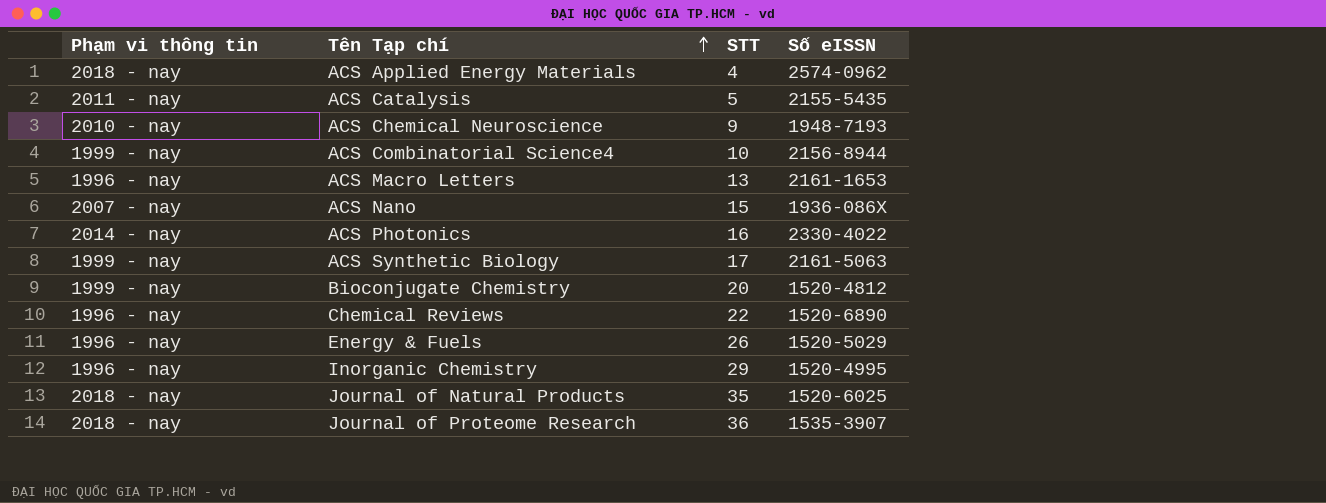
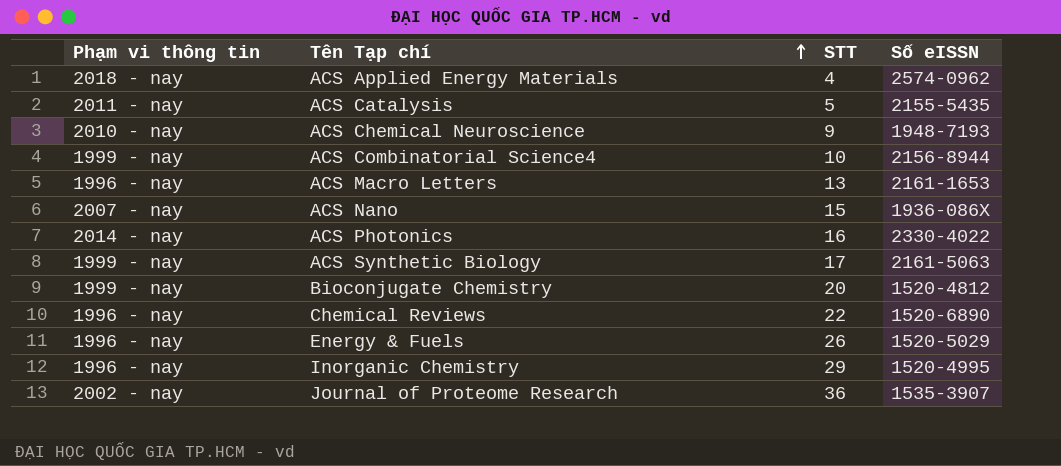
row Journal of Natural Products: 2018 - nay | 35 | 1520-6025 -> none
Journal of Proteome Research | Phạm vi thông tin: 2018 - nay -> 2002 - nay

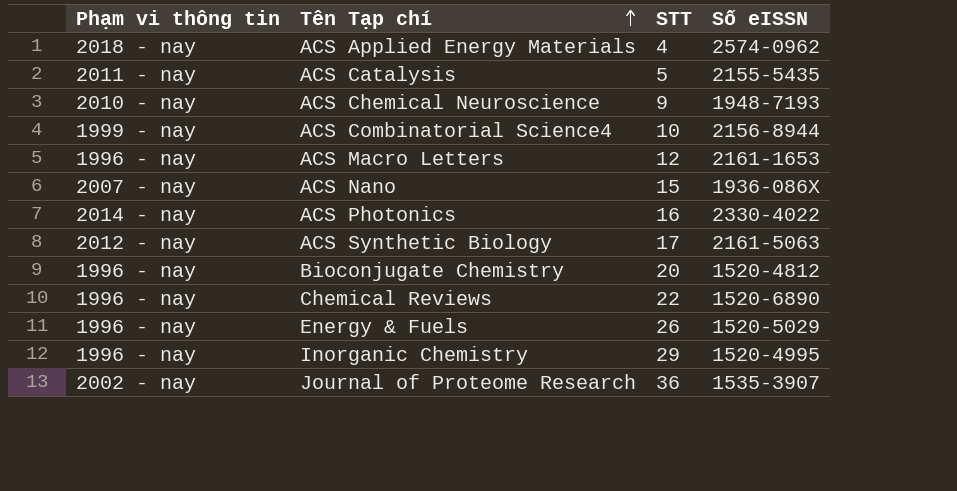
ACS Macro Letters | STT: 13 -> 12
ACS Synthetic Biology | Phạm vi thông tin: 1999 - nay -> 2012 - nay
Bioconjugate Chemistry | Phạm vi thông tin: 1999 - nay -> 1996 - nay

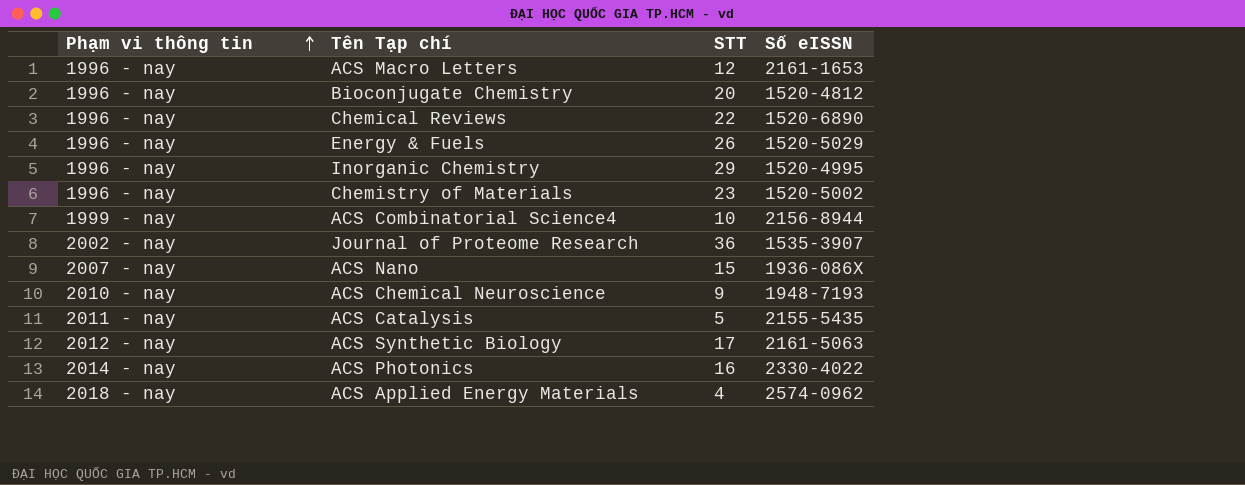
row order: Tên Tạp chí ascending -> Phạm vi thông tin ascending
row Chemistry of Materials: none -> 1996 - nay | 23 | 1520-5002

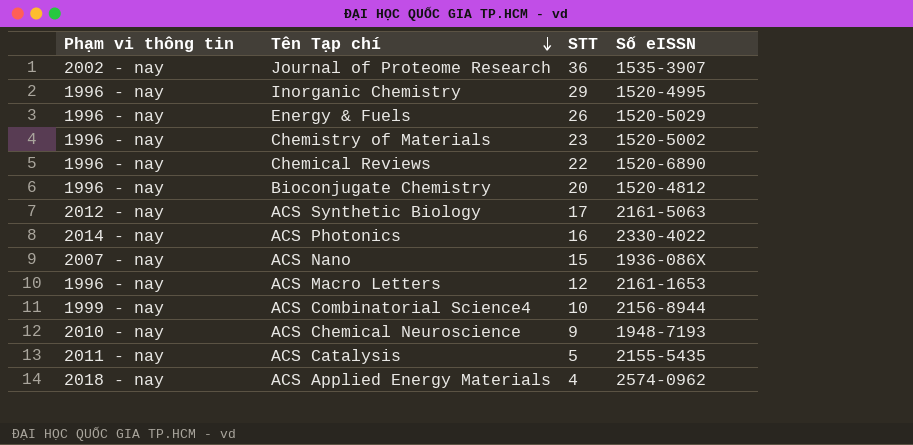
row order: Phạm vi thông tin ascending -> Tên Tạp chí descending

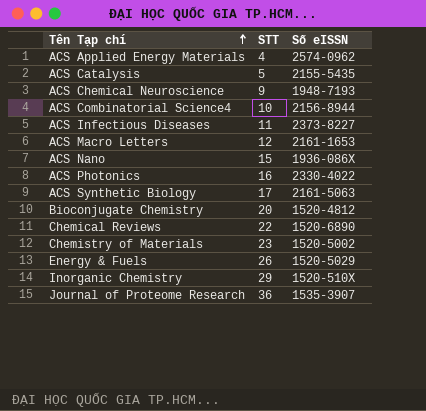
row order: Tên Tạp chí descending -> Tên Tạp chí ascending
column Phạm vi thông tin | position: 1 -> none
row ACS Infectious Diseases: none -> 11 | 2373-8227
Inorganic Chemistry | Số eISSN: 1520-4995 -> 1520-510X

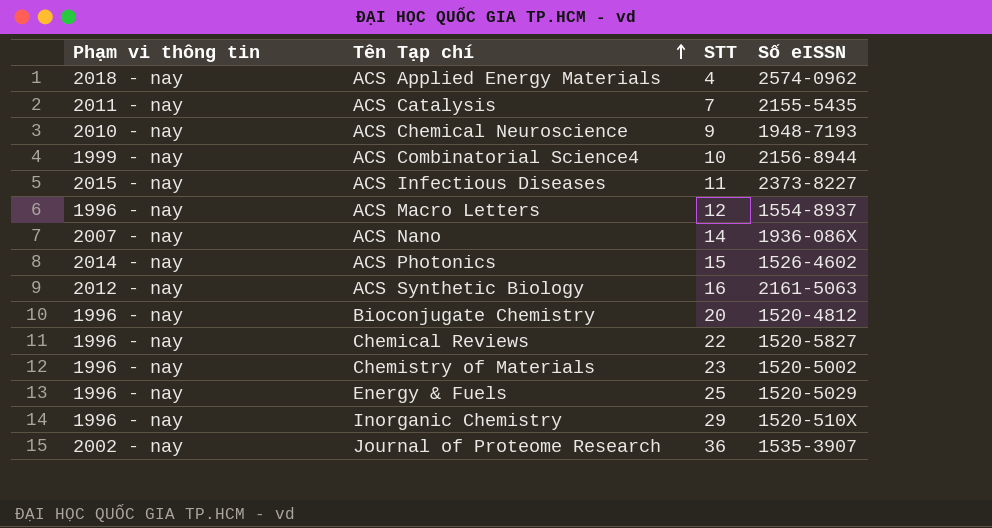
column Phạm vi thông tin | position: none -> 1
ACS Catalysis | STT: 5 -> 7
ACS Macro Letters | Số eISSN: 2161-1653 -> 1554-8937
ACS Nano | STT: 15 -> 14
ACS Photonics | STT: 16 -> 15
ACS Photonics | Số eISSN: 2330-4022 -> 1526-4602
ACS Synthetic Biology | STT: 17 -> 16
Chemical Reviews | Số eISSN: 1520-6890 -> 1520-5827
Energy & Fuels | STT: 26 -> 25

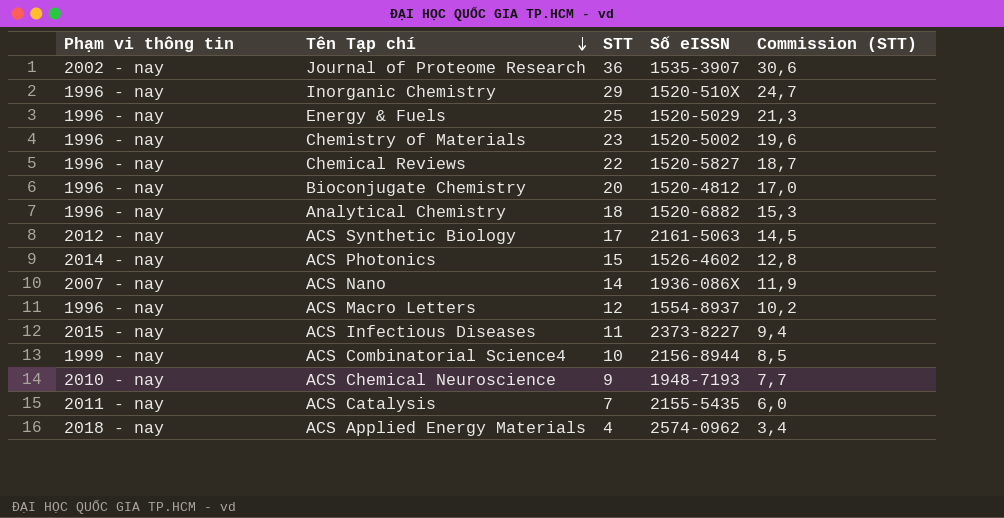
row order: Tên Tạp chí ascending -> Tên Tạp chí descending
column Commission (STT) | formula: none -> [STT] * 0,85
row Analytical Chemistry: none -> 1996 - nay | 18 | 1520-6882 | 15,3
ACS Synthetic Biology | STT: 16 -> 17

